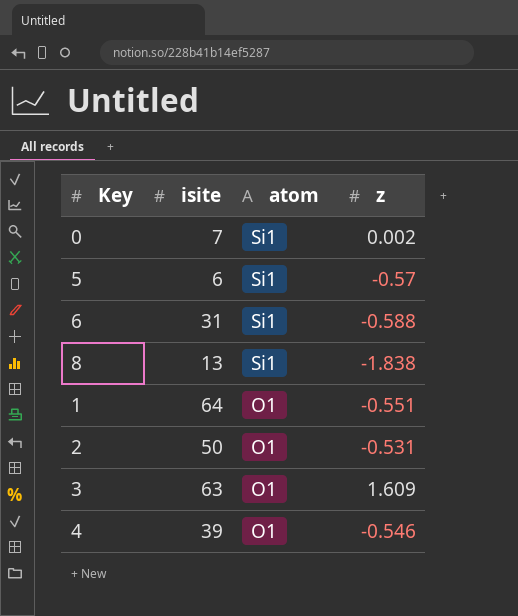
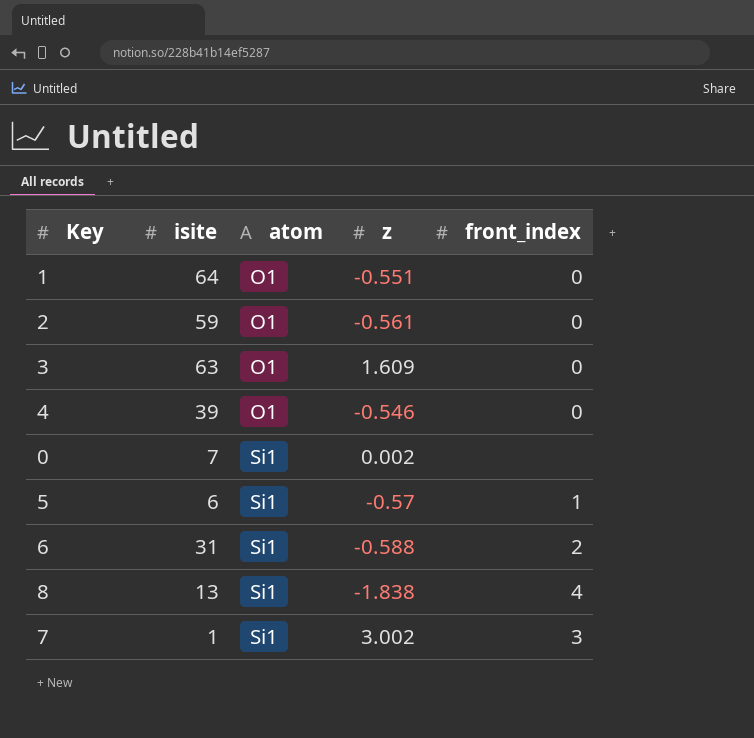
row order: atom descending -> atom ascending
column front_index | position: none -> 5
2 | isite: 50 -> 59
2 | z: -0.531 -> -0.561
row 7: none -> 1 | Si1 | 3.002 | 3

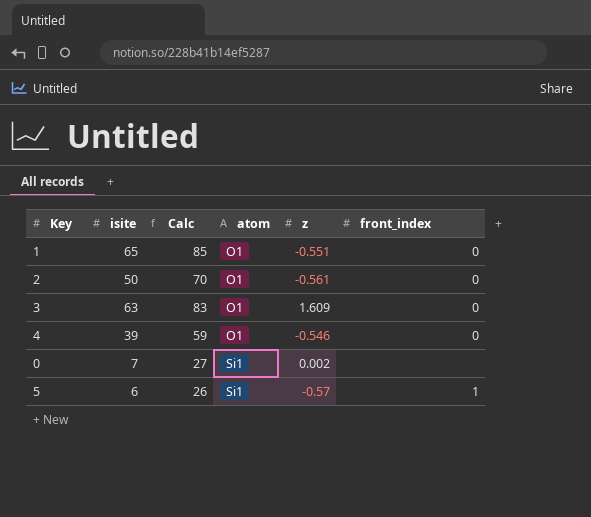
column Calc | formula: none -> [isite] + 20
row 6: 31 | Si1 | -0.588 | 2 -> none
row 8: 13 | Si1 | -1.838 | 4 -> none
row 7: 1 | Si1 | 3.002 | 3 -> none
1 | isite: 64 -> 65
2 | isite: 59 -> 50

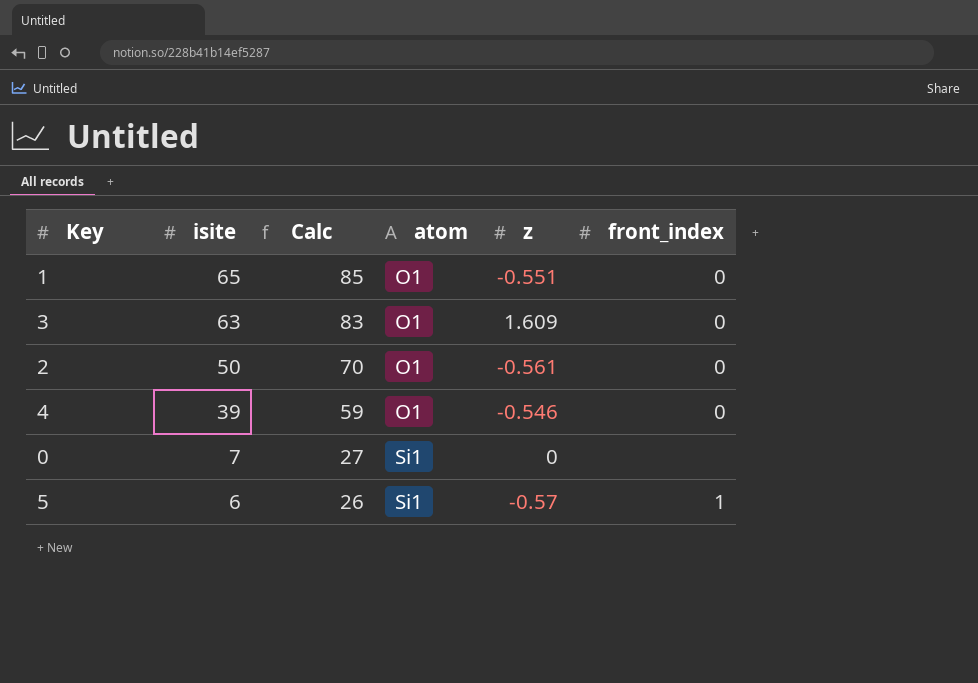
row order: atom ascending -> isite descending
0 | z: 0.002 -> 0

